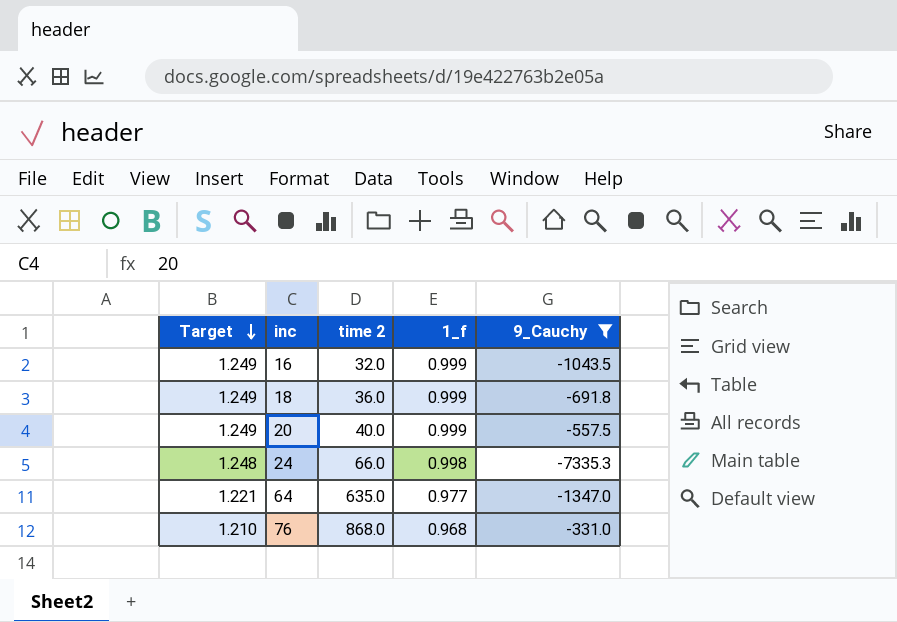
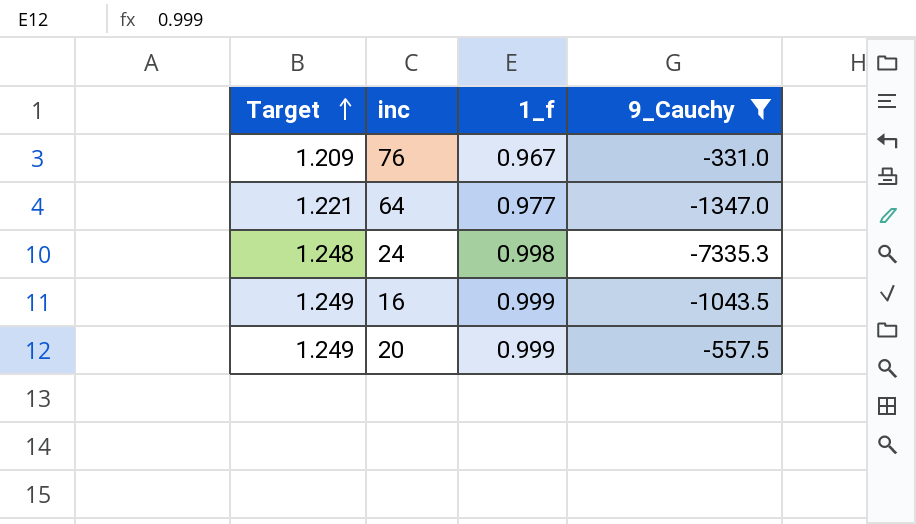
row order: Target descending -> Target ascending
column time 2 | position: 3 -> none
row 18: 1.249 | 36.0 | 0.999 | -691.8 -> none
76 | Target: 1.210 -> 1.209
76 | 1_f: 0.968 -> 0.967

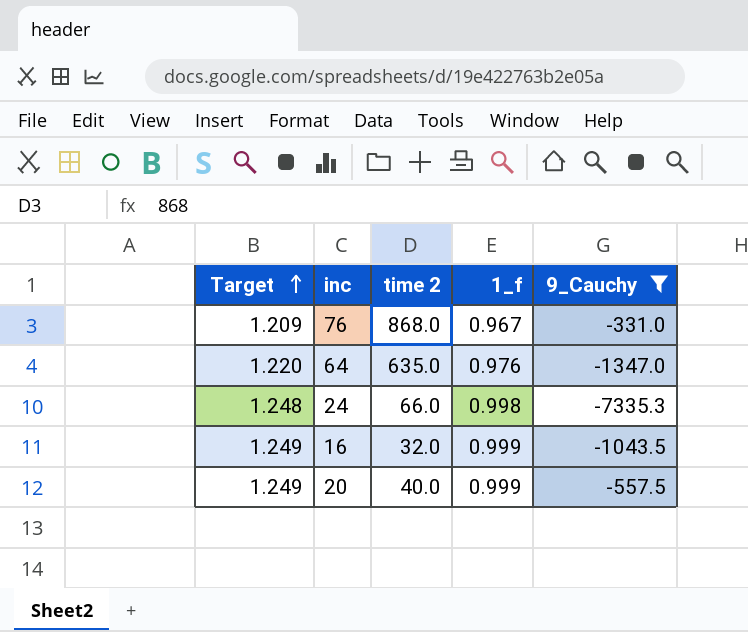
column time 2 | position: none -> 3
64 | Target: 1.221 -> 1.220
64 | 1_f: 0.977 -> 0.976

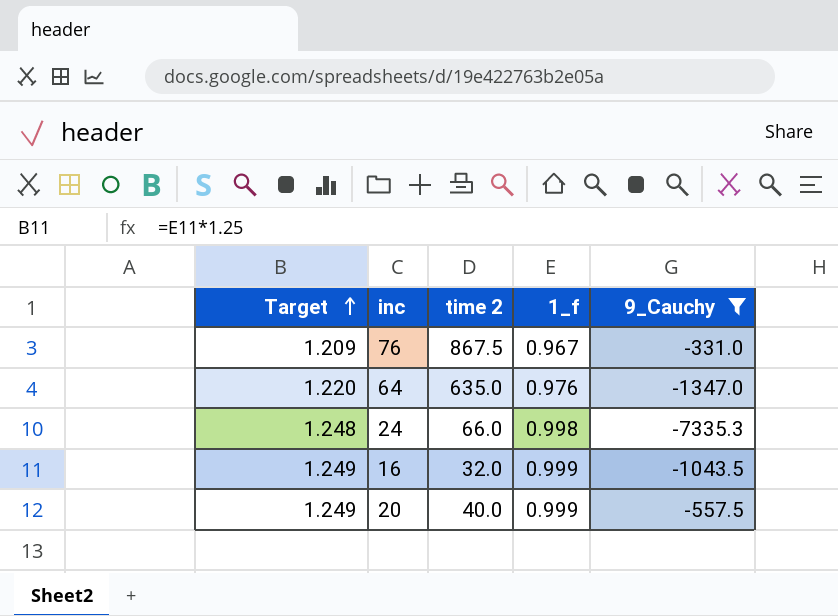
76 | time 2: 868.0 -> 867.5

